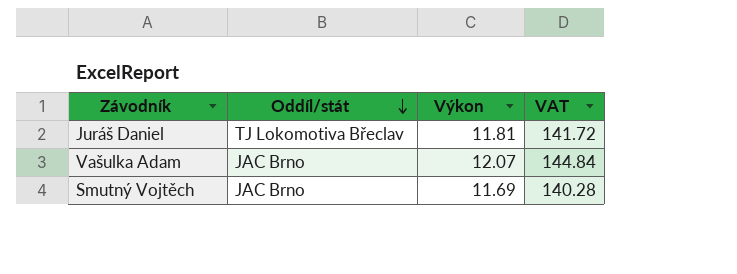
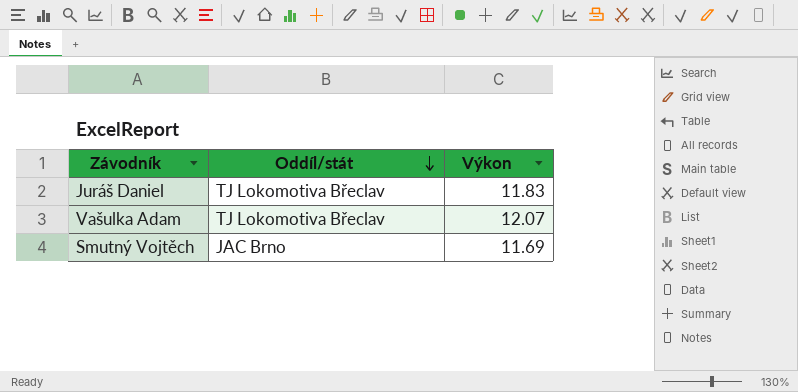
column VAT | formula: [Výkon] * 12 -> none
Juráš Daniel | Výkon: 11.81 -> 11.83
Vašulka Adam | Oddíl/stát: JAC Brno -> TJ Lokomotiva Břeclav

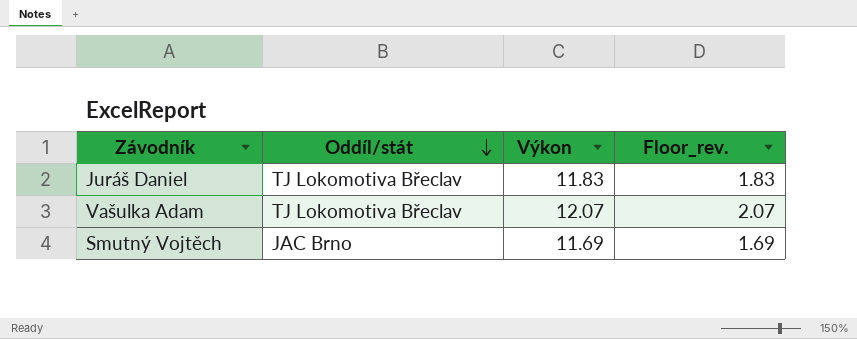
column Floor_rev. | formula: none -> [Výkon] - 10

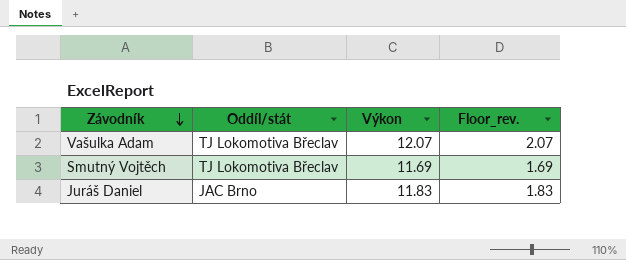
row order: Oddíl/stát descending -> Závodník descending
Smutný Vojtěch | Oddíl/stát: JAC Brno -> TJ Lokomotiva Břeclav
Juráš Daniel | Oddíl/stát: TJ Lokomotiva Břeclav -> JAC Brno

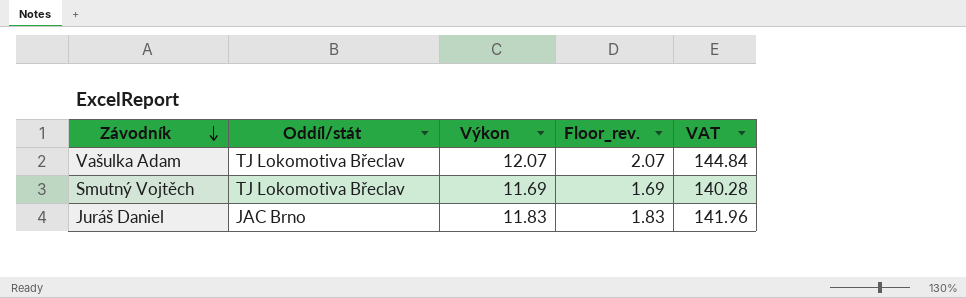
column VAT | formula: none -> [Výkon] * 12

